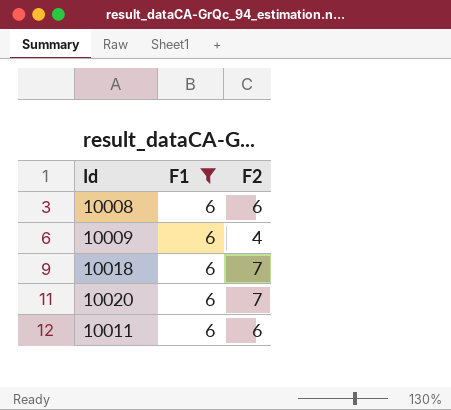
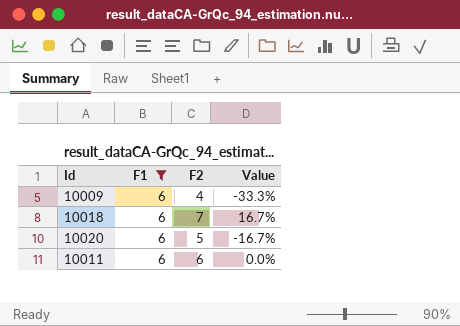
column Value | formula: none -> ([F2] - [F1]) / [F1]
row 10008: 6 | 6 -> none
10020 | F2: 7 -> 5

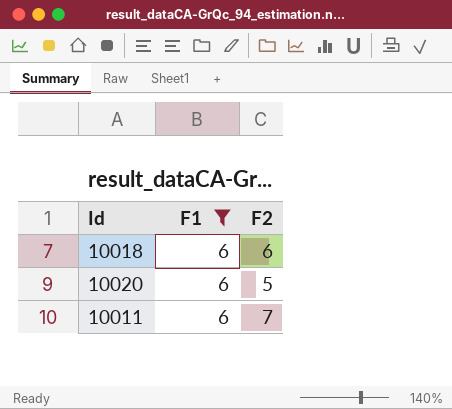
column Value | formula: ([F2] - [F1]) / [F1] -> none
row 10009: 6 | 4 | -33.3% -> none
10018 | F2: 7 -> 6
10011 | F2: 6 -> 7

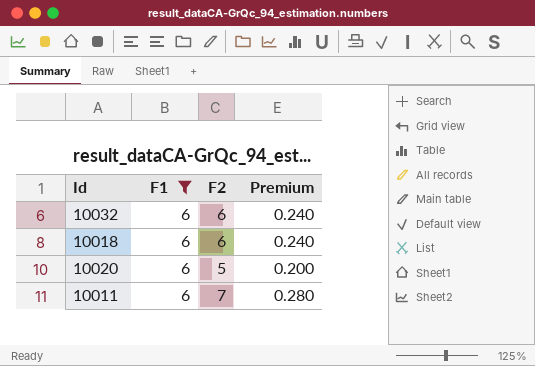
column Premium | formula: none -> [F2] * 0.04
row 10032: none -> 6 | 6 | 0.240

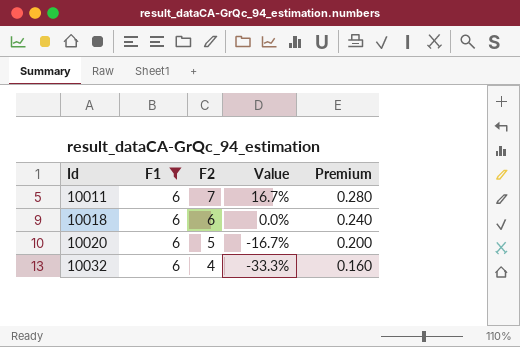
row order: none -> Id ascending
column Value | formula: none -> ([F2] - [F1]) / [F1]
10032 | F2: 6 -> 4
10032 | Premium: 0.240 -> 0.160

